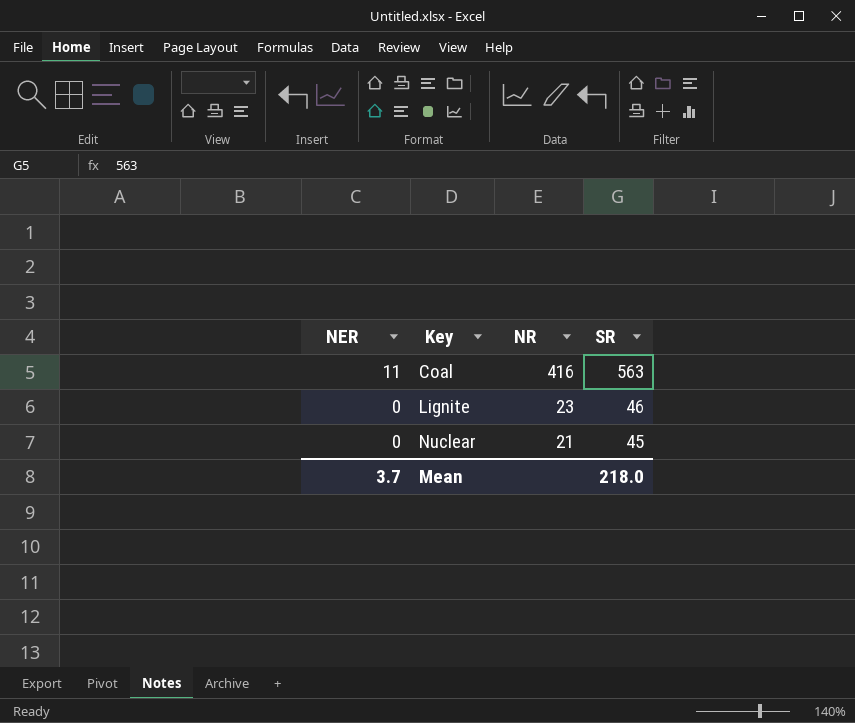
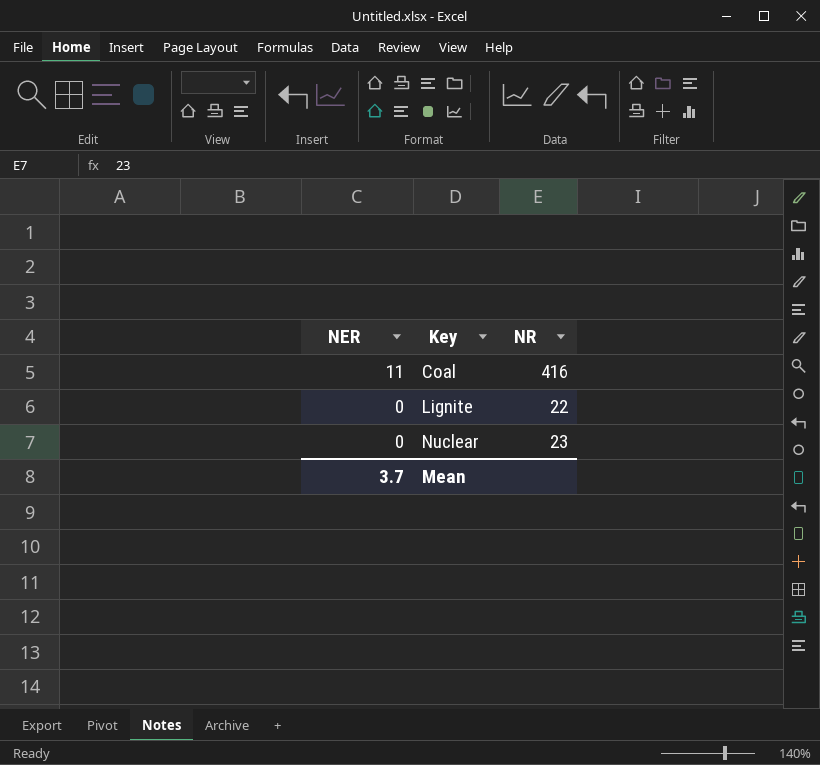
column SR | position: 4 -> none
Lignite | NR: 23 -> 22
Nuclear | NR: 21 -> 23

